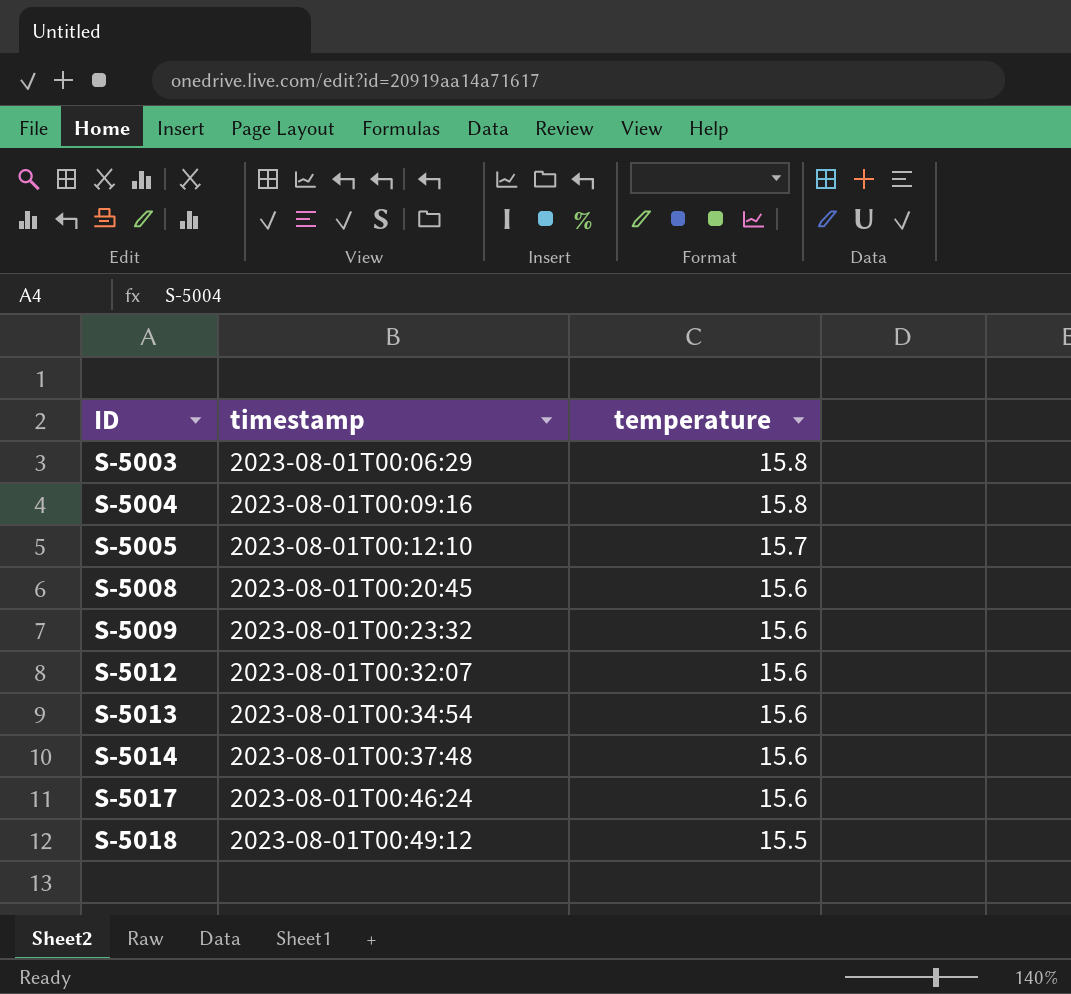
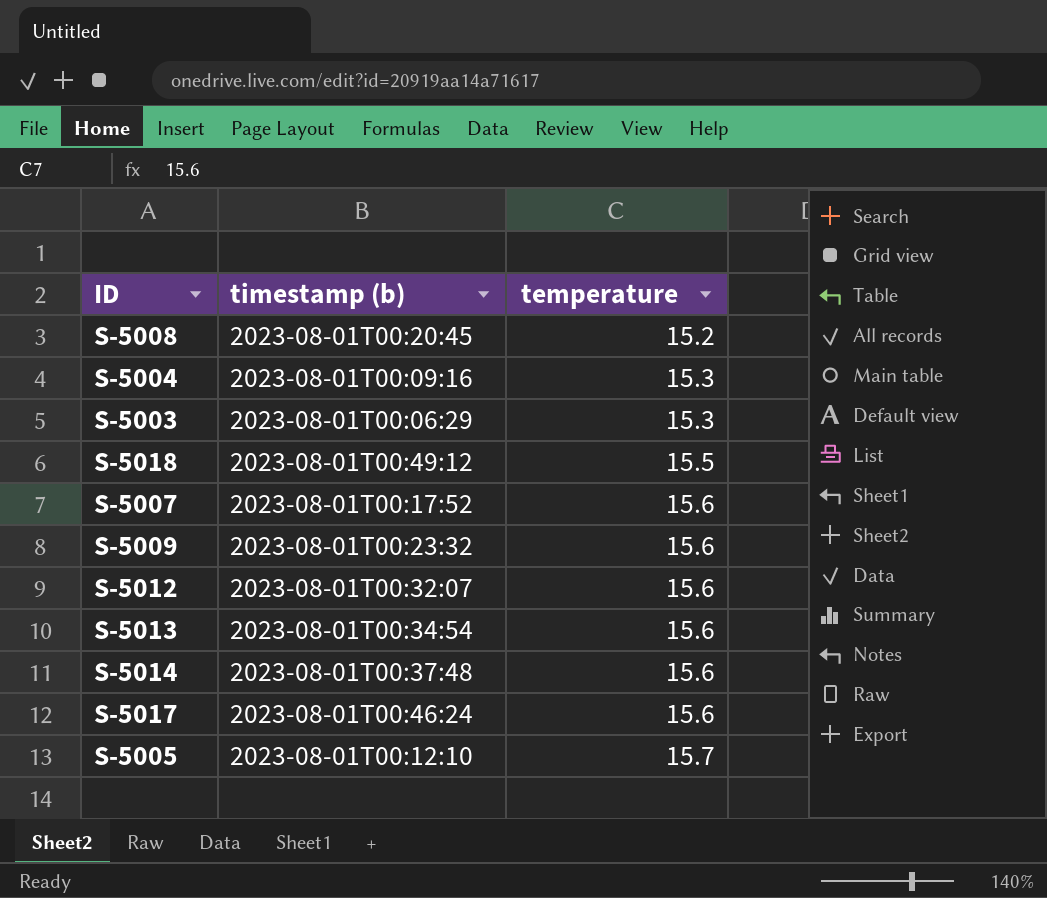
row order: ID ascending -> temperature ascending
column name: timestamp -> timestamp (b)
S-5008 | temperature: 15.6 -> 15.2
S-5004 | temperature: 15.8 -> 15.3
S-5003 | temperature: 15.8 -> 15.3
row S-5007: none -> 2023-08-01T00:17:52 | 15.6

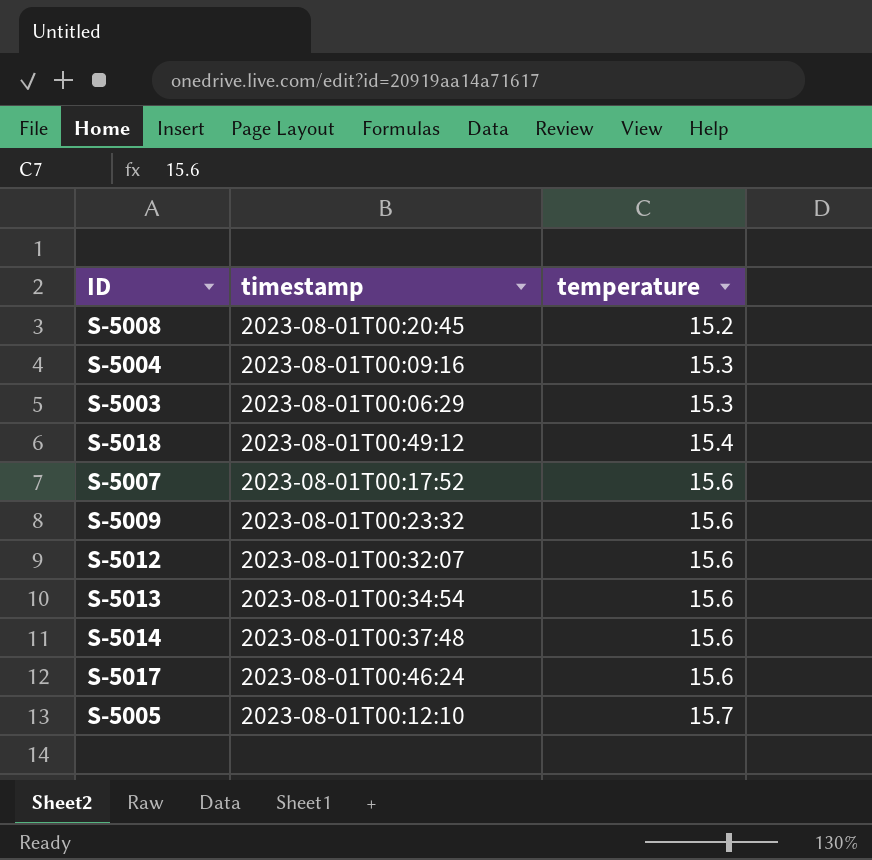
column name: timestamp (b) -> timestamp
S-5018 | temperature: 15.5 -> 15.4

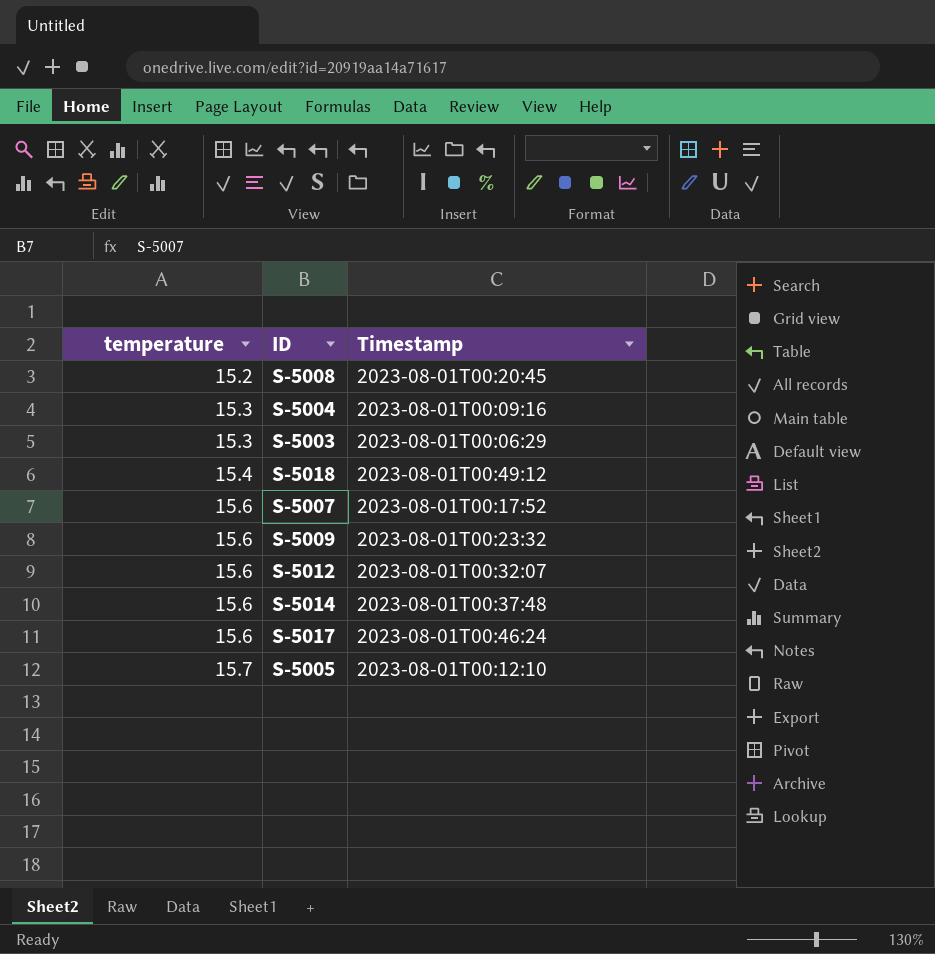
column temperature | position: 3 -> 1
column name: timestamp -> Timestamp
row S-5013: 2023-08-01T00:34:54 | 15.6 -> none

